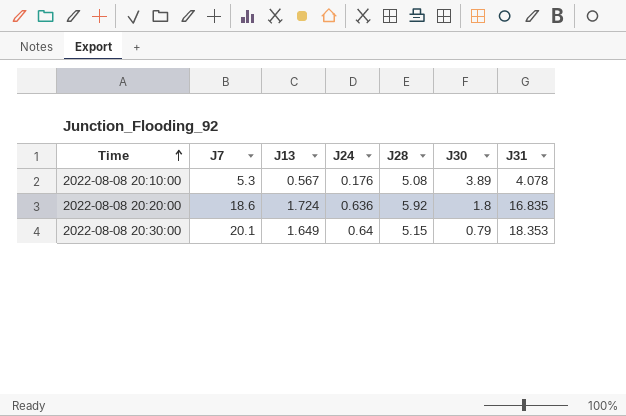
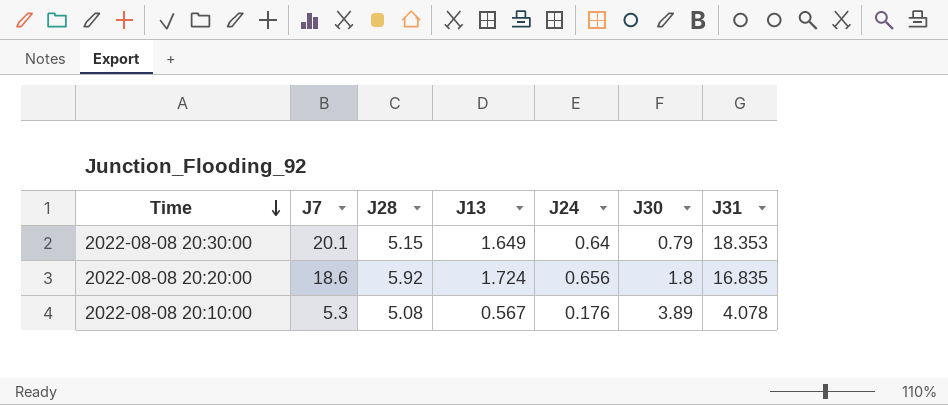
row order: Time ascending -> Time descending
column J28 | position: 5 -> 3
2022-08-08 20:20:00 | J24: 0.636 -> 0.656

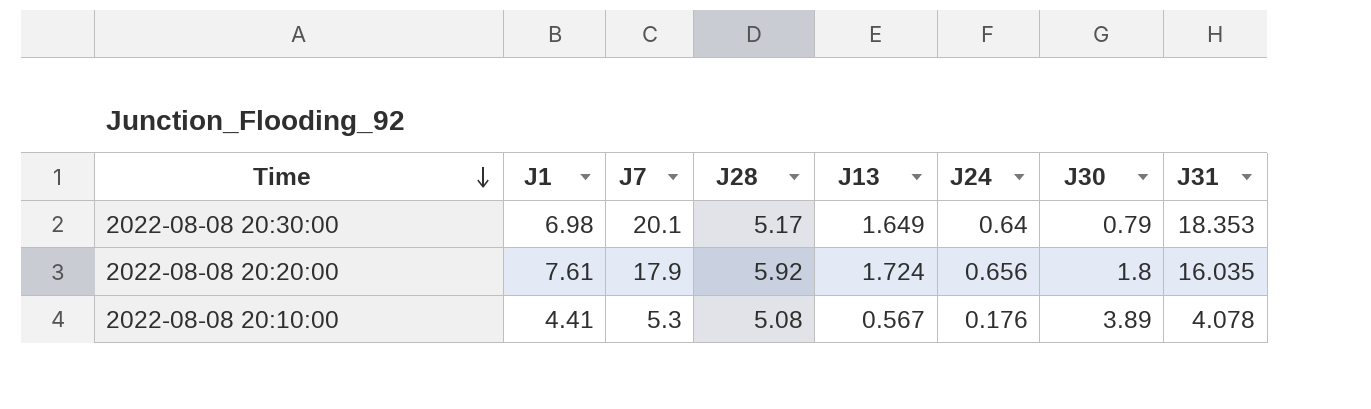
column J1 | position: none -> 2
2022-08-08 20:30:00 | J28: 5.15 -> 5.17
2022-08-08 20:20:00 | J7: 18.6 -> 17.9
2022-08-08 20:20:00 | J31: 16.835 -> 16.035

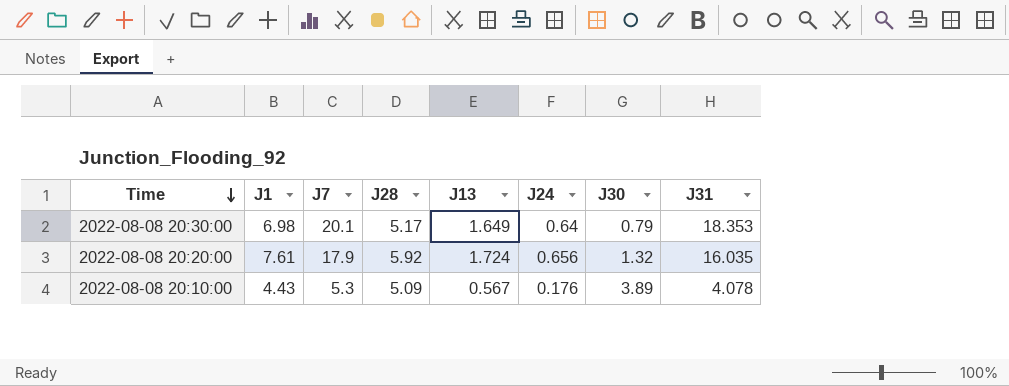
2022-08-08 20:20:00 | J30: 1.8 -> 1.32
2022-08-08 20:10:00 | J1: 4.41 -> 4.43
2022-08-08 20:10:00 | J28: 5.08 -> 5.09

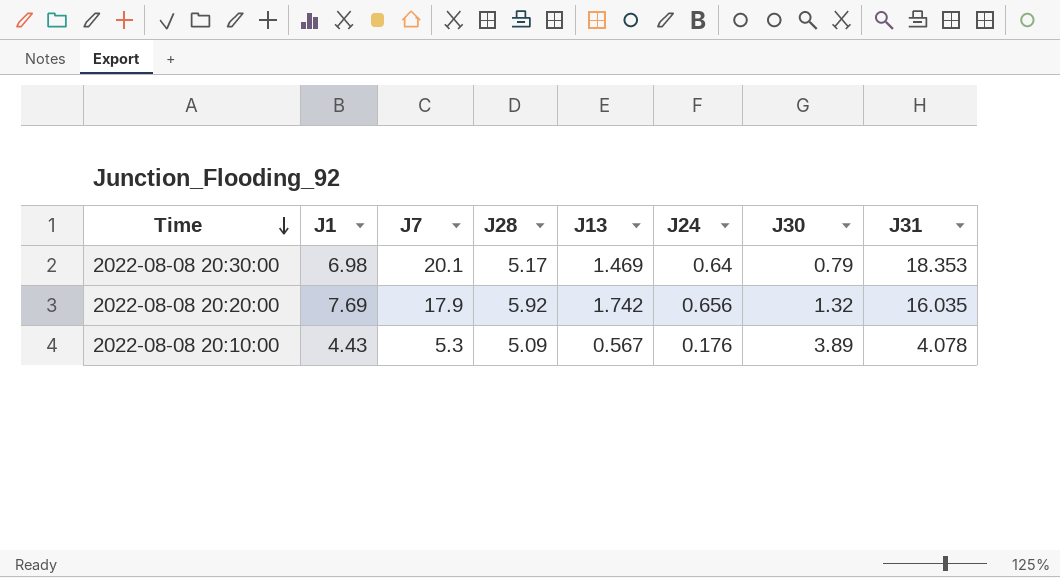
2022-08-08 20:30:00 | J13: 1.649 -> 1.469
2022-08-08 20:20:00 | J1: 7.61 -> 7.69
2022-08-08 20:20:00 | J13: 1.724 -> 1.742

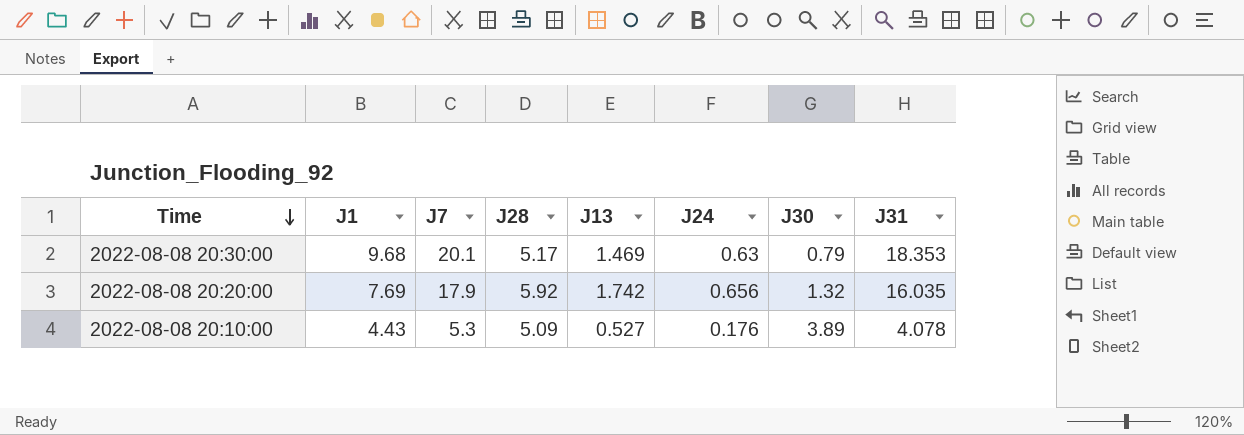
2022-08-08 20:30:00 | J1: 6.98 -> 9.68
2022-08-08 20:30:00 | J24: 0.64 -> 0.63
2022-08-08 20:10:00 | J13: 0.567 -> 0.527

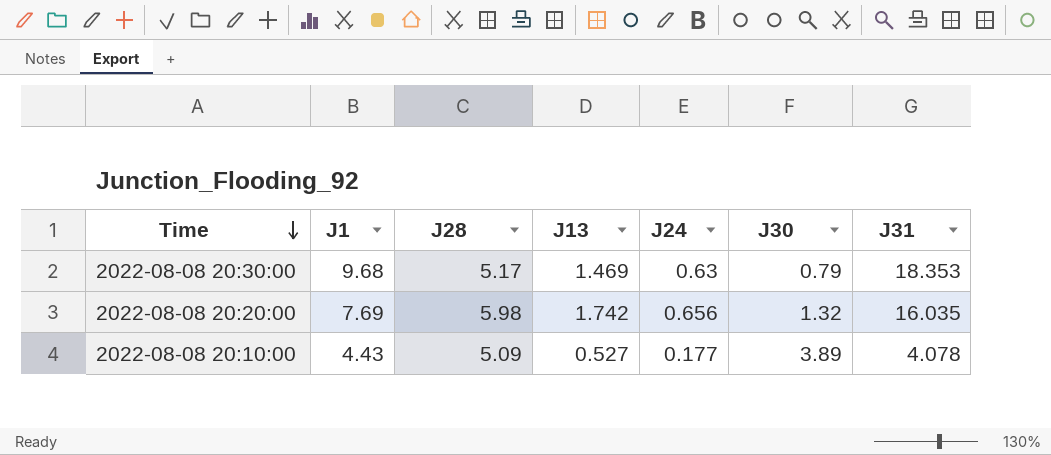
column J7 | position: 3 -> none
2022-08-08 20:20:00 | J28: 5.92 -> 5.98
2022-08-08 20:10:00 | J24: 0.176 -> 0.177

